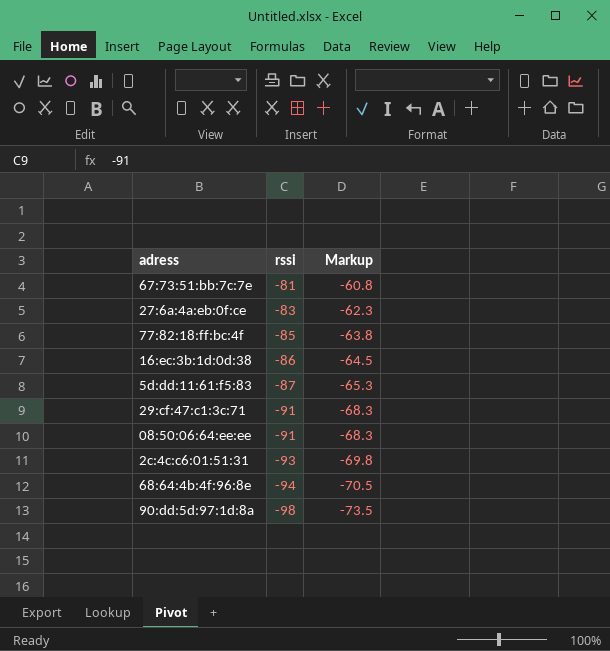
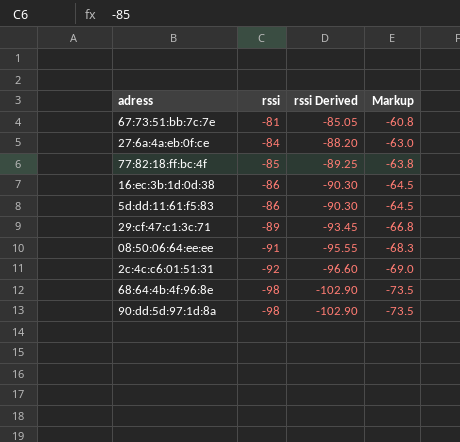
column rssi Derived | formula: none -> [rssi] * 1.05
27:6a:4a:eb:0f:ce | rssi: -83 -> -84
27:6a:4a:eb:0f:ce | Markup: -62.3 -> -63.0
5d:dd:11:61:f5:83 | rssi: -87 -> -86
5d:dd:11:61:f5:83 | Markup: -65.3 -> -64.5
29:cf:47:c1:3c:71 | rssi: -91 -> -89
29:cf:47:c1:3c:71 | Markup: -68.3 -> -66.8
2c:4c:c6:01:51:31 | rssi: -93 -> -92
2c:4c:c6:01:51:31 | Markup: -69.8 -> -69.0
68:64:4b:4f:96:8e | rssi: -94 -> -98
68:64:4b:4f:96:8e | Markup: -70.5 -> -73.5

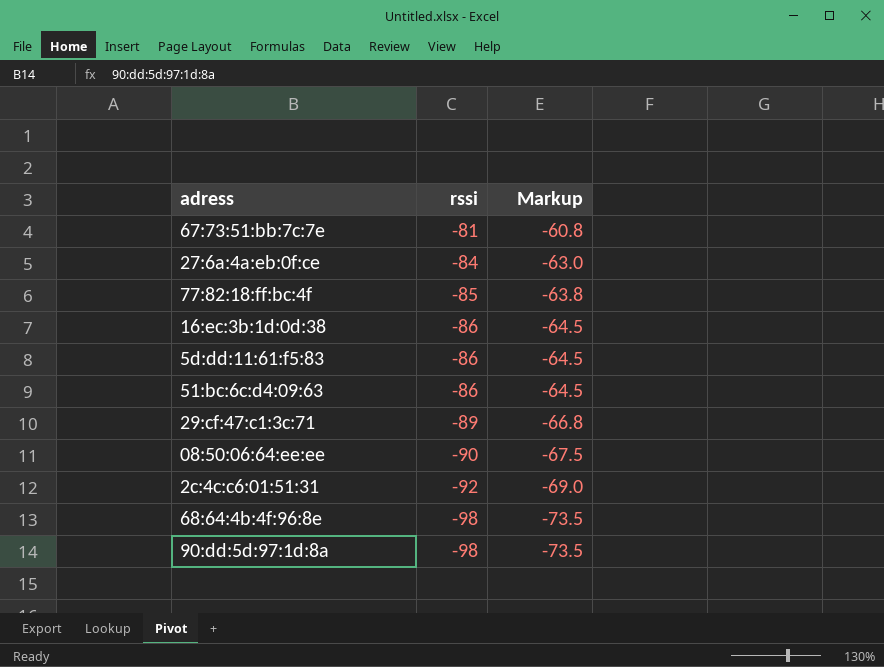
column rssi Derived | formula: [rssi] * 1.05 -> none
row 51:bc:6c:d4:09:63: none -> -86 | -64.5
08:50:06:64:ee:ee | rssi: -91 -> -90
08:50:06:64:ee:ee | Markup: -68.3 -> -67.5

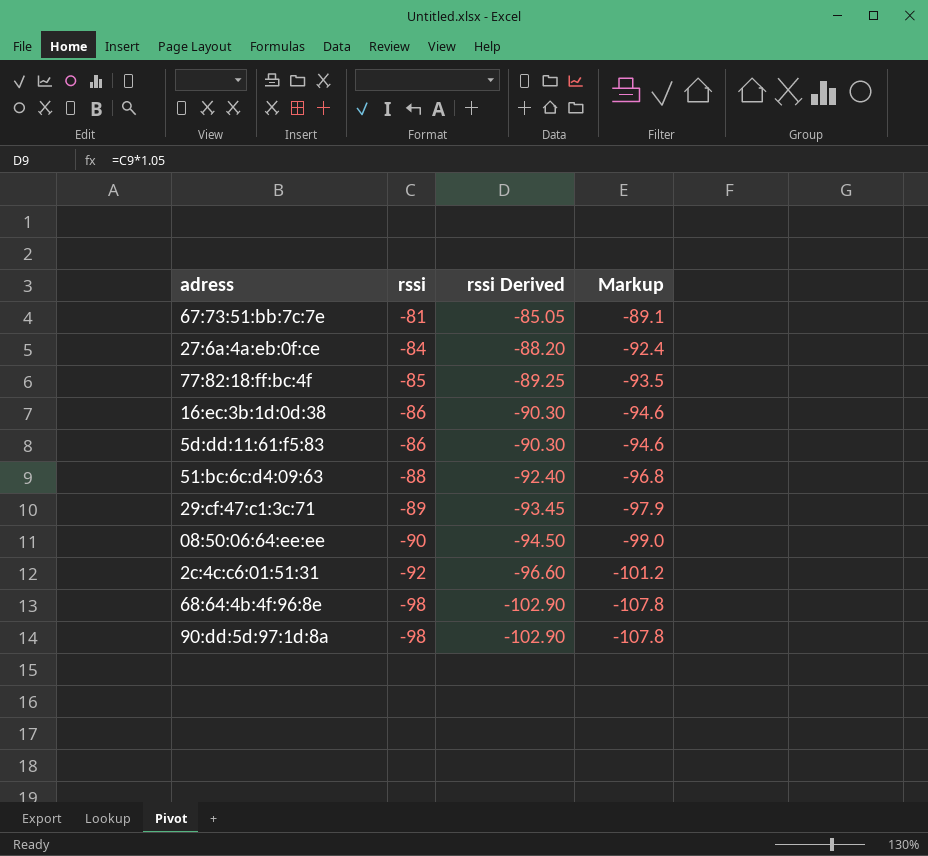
column rssi Derived | formula: none -> [rssi] * 1.05
column Markup | formula: [rssi] * 0.75 -> [rssi] * 1.1
51:bc:6c:d4:09:63 | rssi: -86 -> -88

